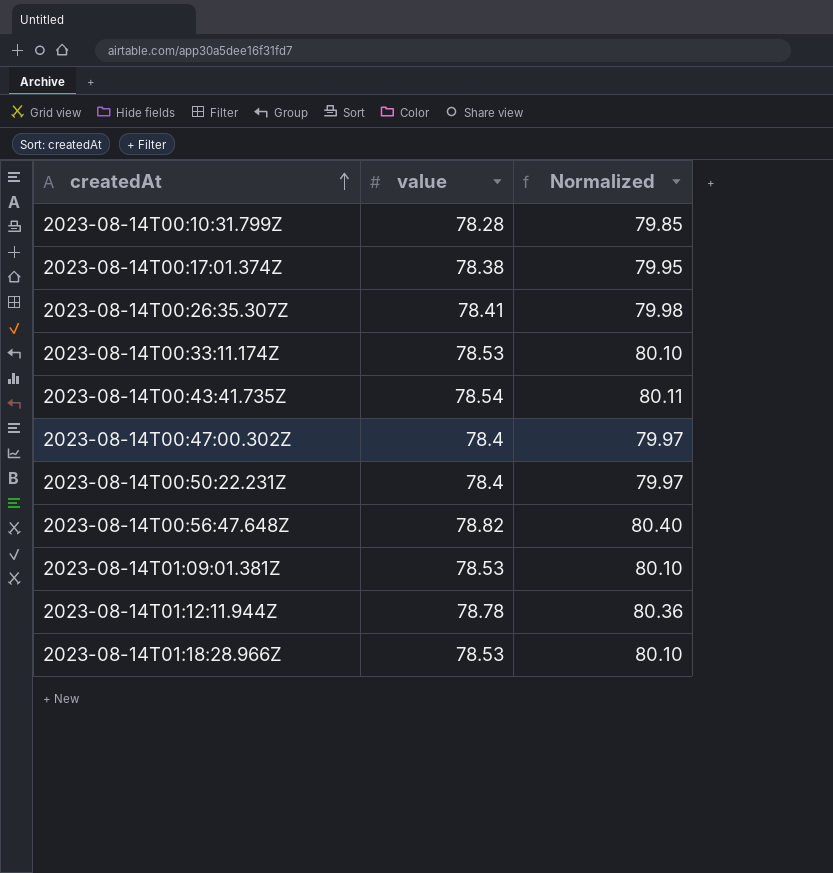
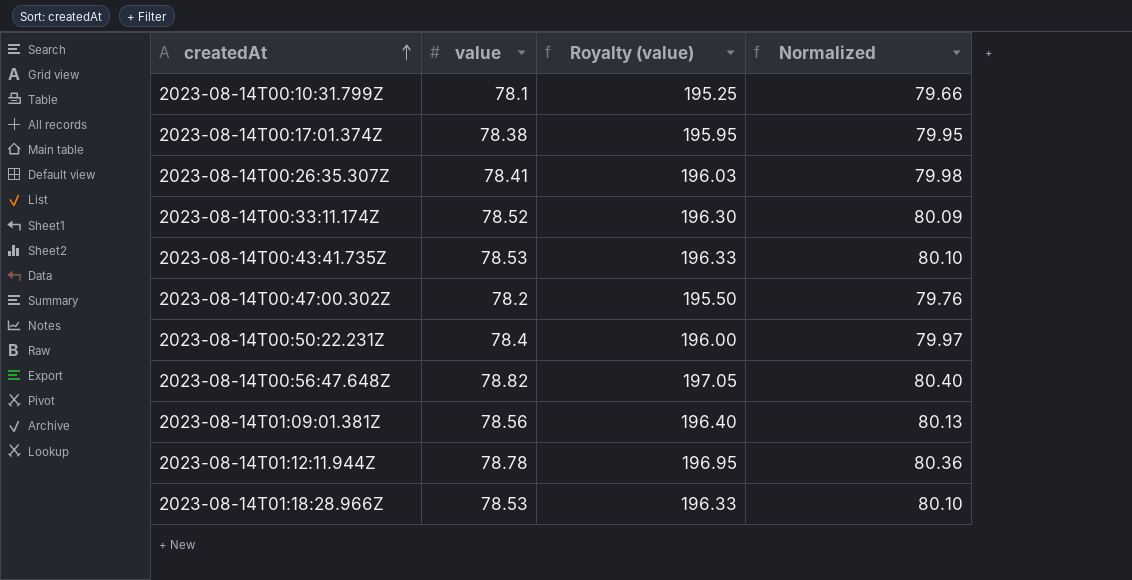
column Royalty (value) | formula: none -> [value] * 2.5
2023-08-14T00:10:31.799Z | value: 78.28 -> 78.1
2023-08-14T00:10:31.799Z | Normalized: 79.85 -> 79.66
2023-08-14T00:33:11.174Z | value: 78.53 -> 78.52
2023-08-14T00:33:11.174Z | Normalized: 80.10 -> 80.09
2023-08-14T00:43:41.735Z | value: 78.54 -> 78.53
2023-08-14T00:43:41.735Z | Normalized: 80.11 -> 80.10
2023-08-14T00:47:00.302Z | value: 78.4 -> 78.2
2023-08-14T00:47:00.302Z | Normalized: 79.97 -> 79.76
2023-08-14T01:09:01.381Z | value: 78.53 -> 78.56
2023-08-14T01:09:01.381Z | Normalized: 80.10 -> 80.13

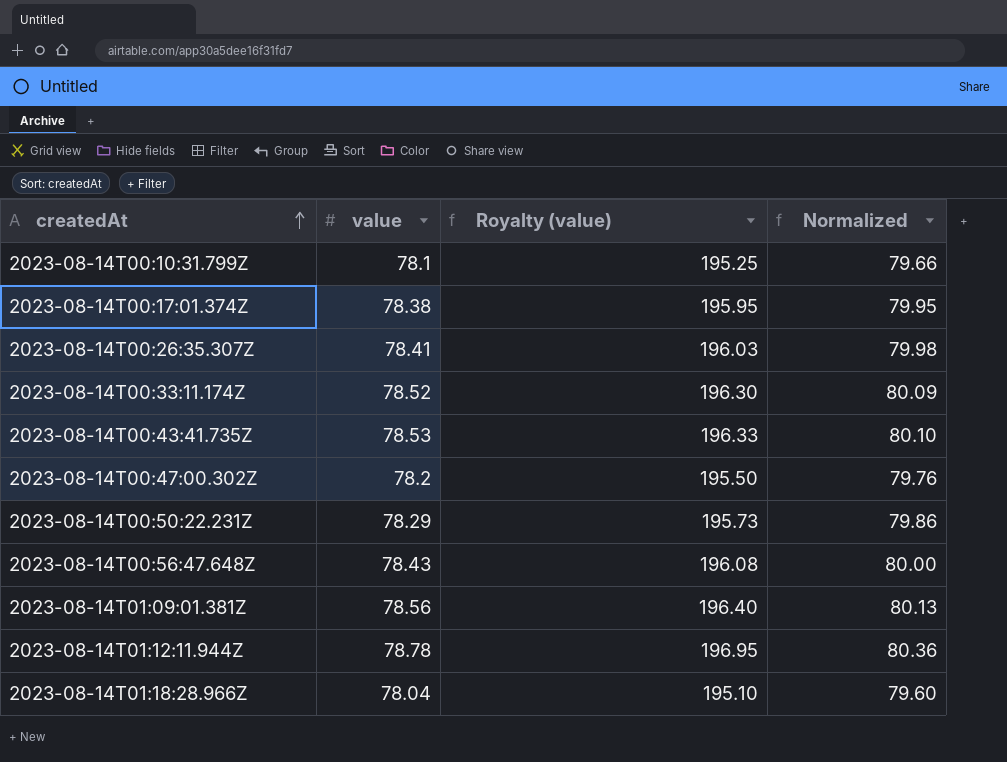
2023-08-14T00:50:22.231Z | value: 78.4 -> 78.29
2023-08-14T00:50:22.231Z | Royalty (value): 196.00 -> 195.73
2023-08-14T00:50:22.231Z | Normalized: 79.97 -> 79.86
2023-08-14T00:56:47.648Z | value: 78.82 -> 78.43
2023-08-14T00:56:47.648Z | Royalty (value): 197.05 -> 196.08
2023-08-14T00:56:47.648Z | Normalized: 80.40 -> 80.00
2023-08-14T01:18:28.966Z | value: 78.53 -> 78.04
2023-08-14T01:18:28.966Z | Royalty (value): 196.33 -> 195.10
2023-08-14T01:18:28.966Z | Normalized: 80.10 -> 79.60

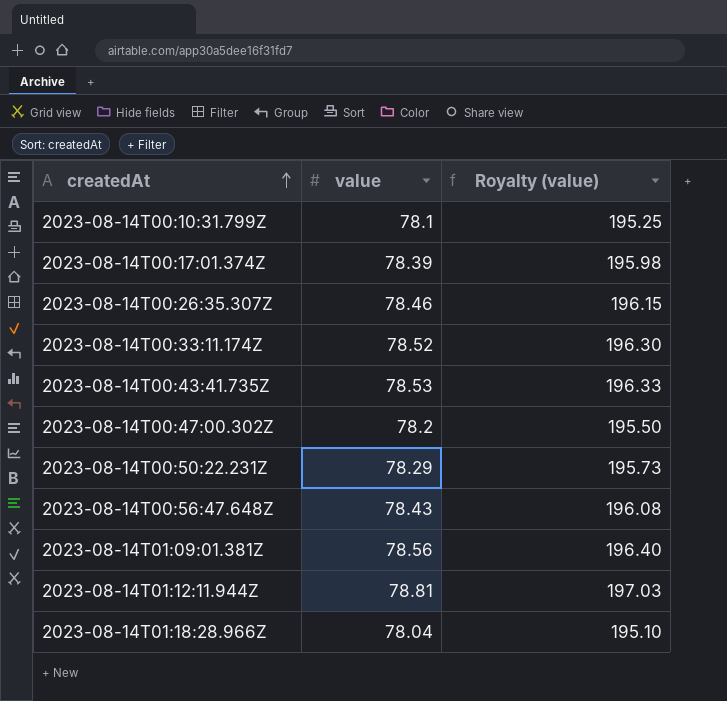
column Normalized | formula: [value] * 1.02 -> none
2023-08-14T00:17:01.374Z | value: 78.38 -> 78.39
2023-08-14T00:17:01.374Z | Royalty (value): 195.95 -> 195.98
2023-08-14T00:26:35.307Z | value: 78.41 -> 78.46
2023-08-14T00:26:35.307Z | Royalty (value): 196.03 -> 196.15
2023-08-14T01:12:11.944Z | value: 78.78 -> 78.81
2023-08-14T01:12:11.944Z | Royalty (value): 196.95 -> 197.03

